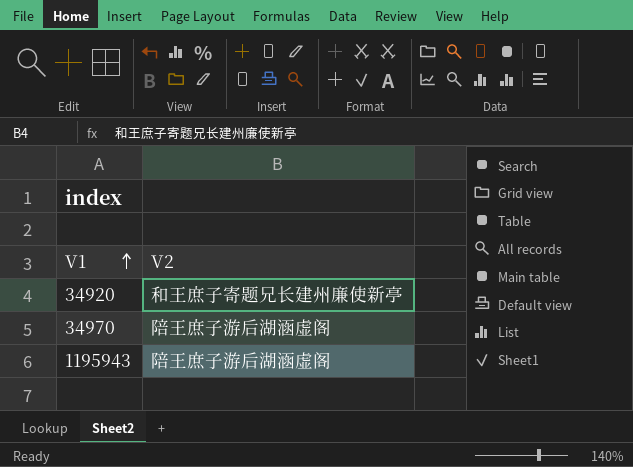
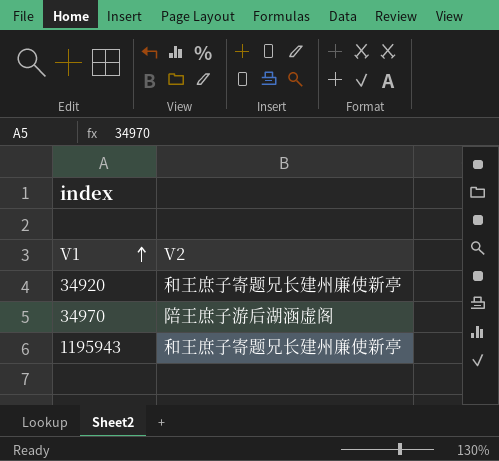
1195943 | V2: 陪王庶子游后湖涵虚阁 -> 和王庶子寄题兄长建州廉使新亭

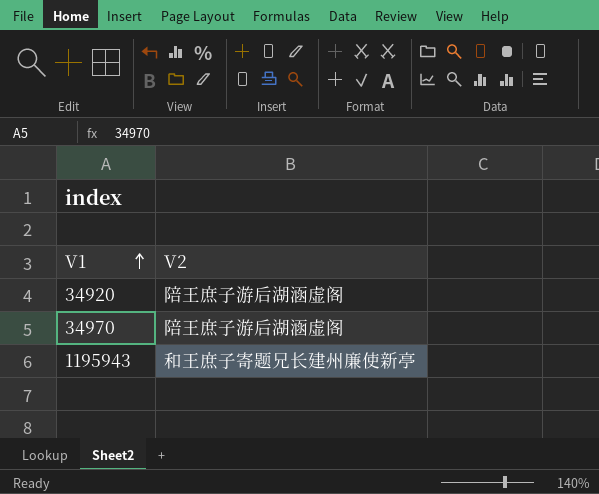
34920 | V2: 和王庶子寄题兄长建州廉使新亭 -> 陪王庶子游后湖涵虚阁

